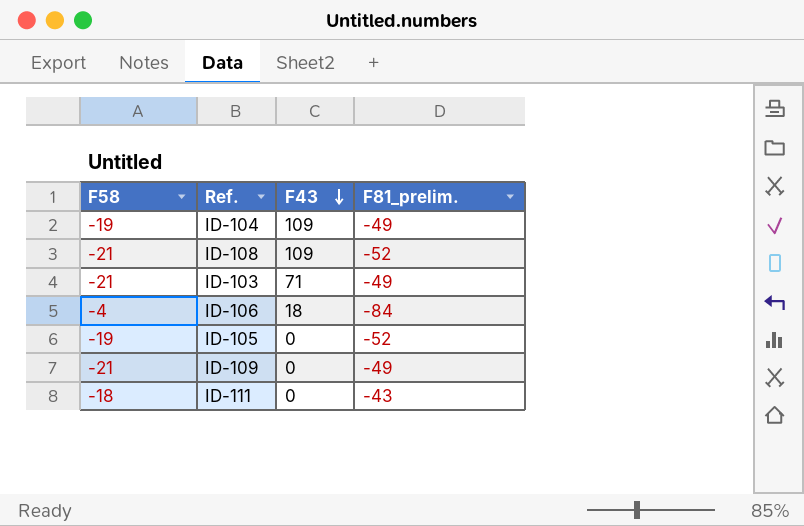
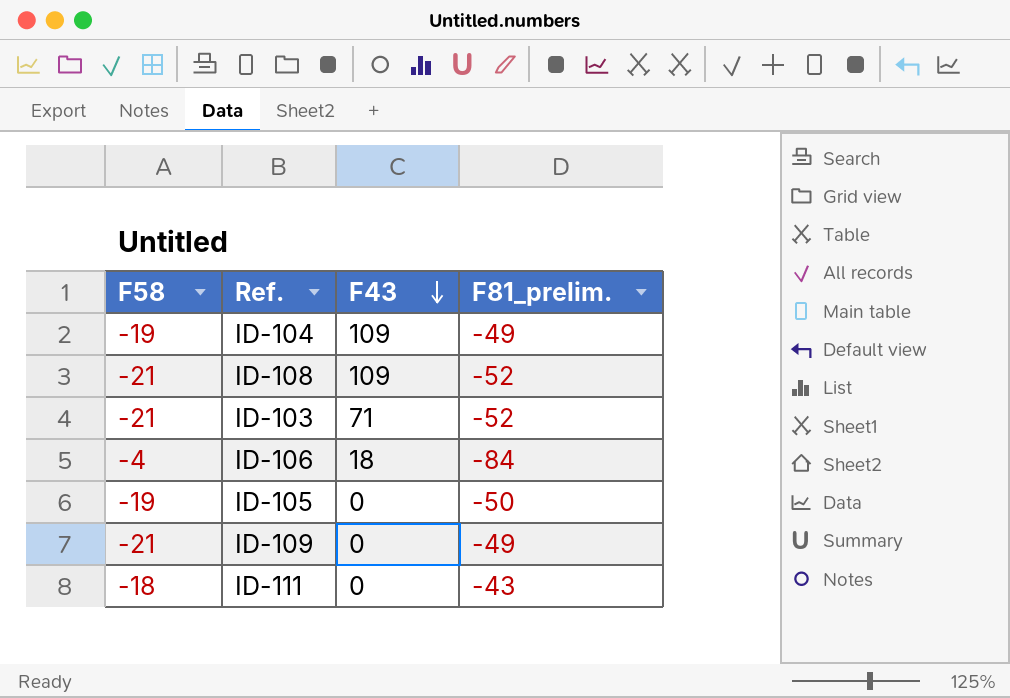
ID-103 | F81_prelim.: -49 -> -52
ID-105 | F81_prelim.: -52 -> -50

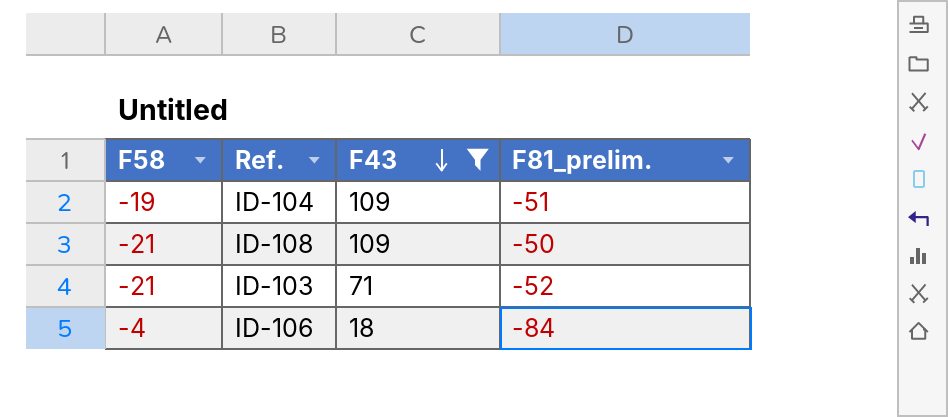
filter: none -> F43 != 0
ID-104 | F81_prelim.: -49 -> -51
ID-108 | F81_prelim.: -52 -> -50

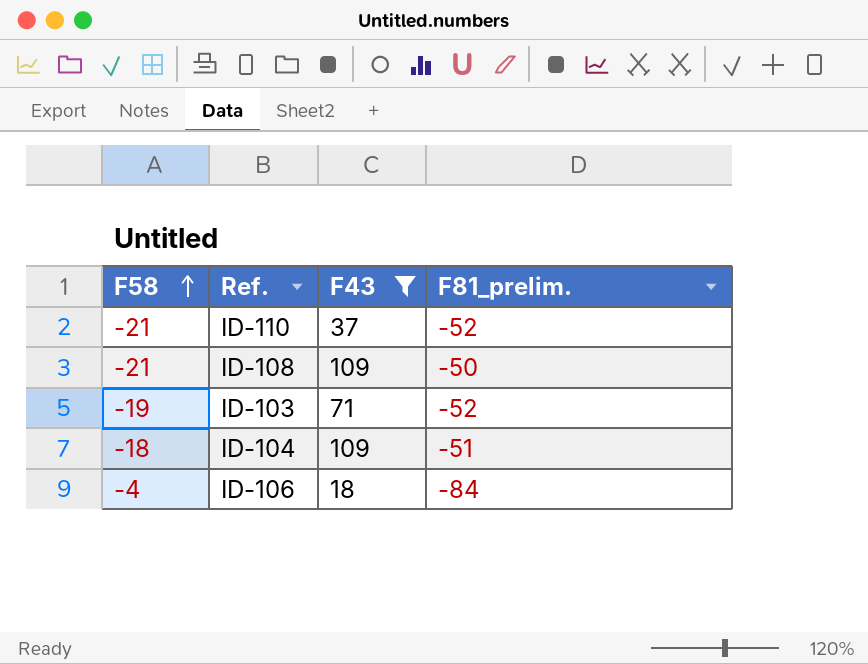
row order: F43 descending -> F58 ascending
row ID-110: none -> -21 | 37 | -52
ID-103 | F58: -21 -> -19
ID-104 | F58: -19 -> -18

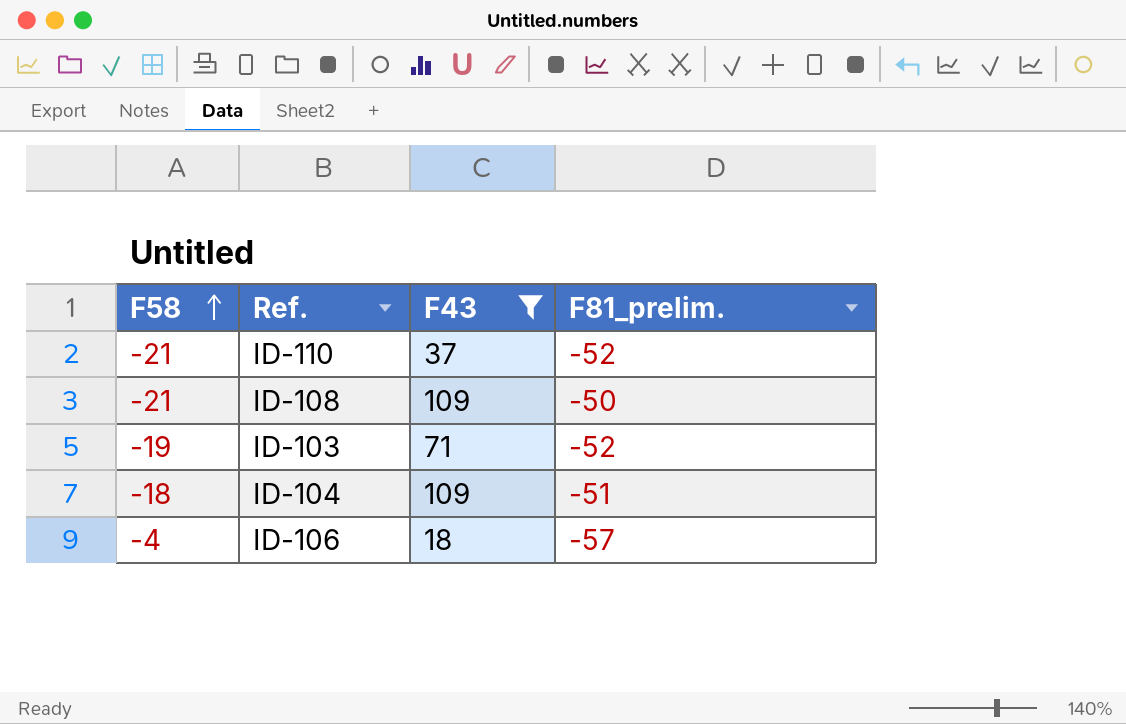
ID-106 | F81_prelim.: -84 -> -57

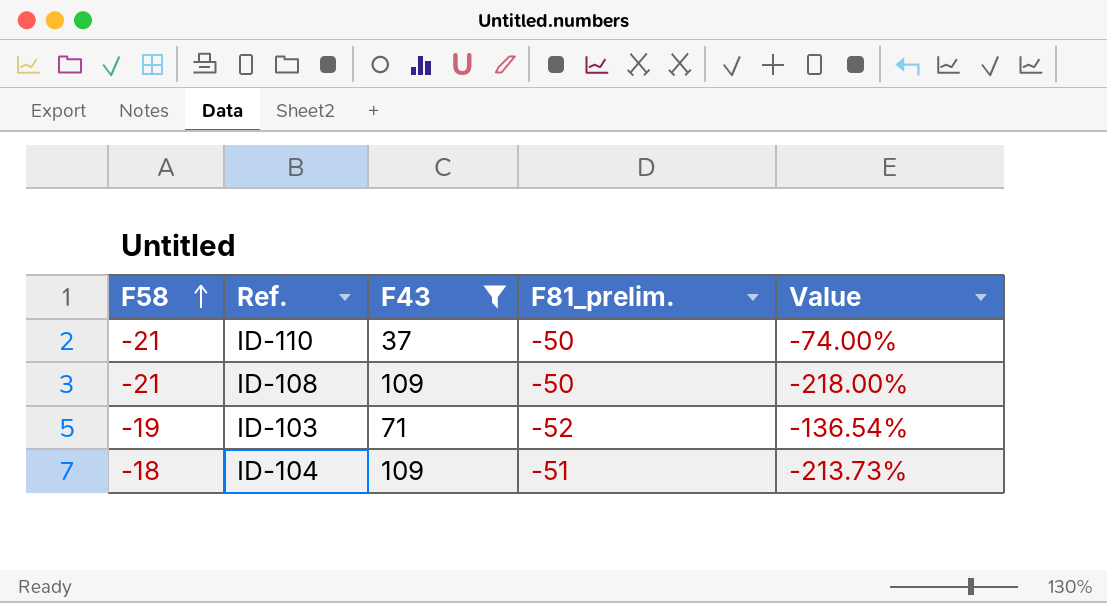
column Value | formula: none -> [F43] / [F81_prelim.]
row ID-106: -4 | 18 | -57 -> none
ID-110 | F81_prelim.: -52 -> -50

